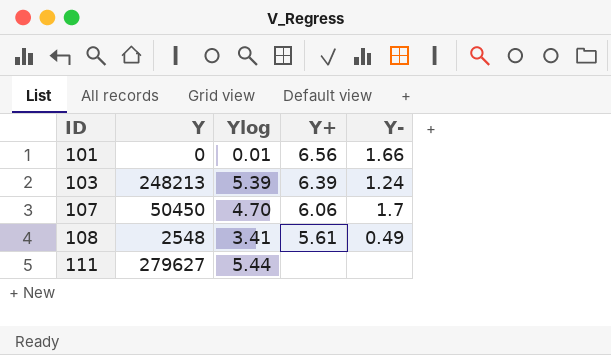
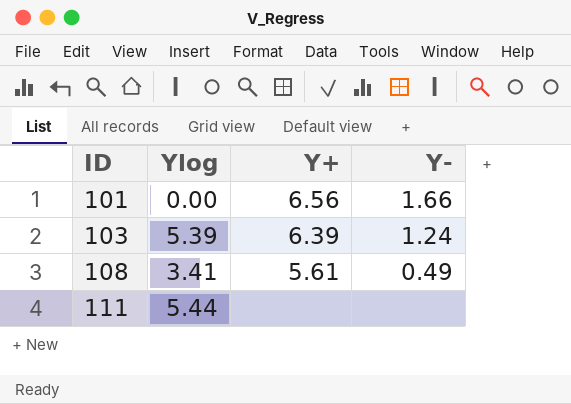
column Y | position: 2 -> none
row 107: 50450 | 4.70 | 6.06 | 1.7 -> none
101 | Ylog: 0.01 -> 0.00

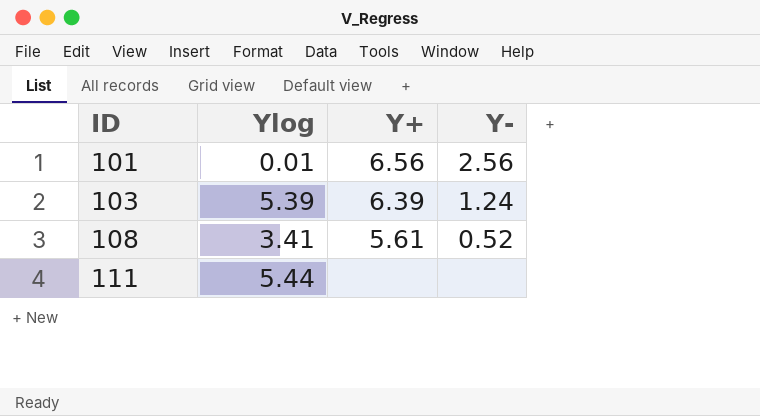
101 | Ylog: 0.00 -> 0.01
101 | Y-: 1.66 -> 2.56
108 | Y-: 0.49 -> 0.52

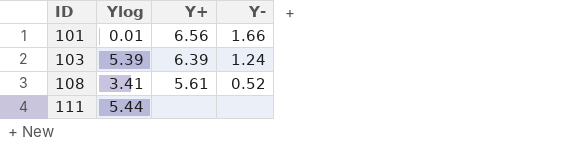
101 | Y-: 2.56 -> 1.66

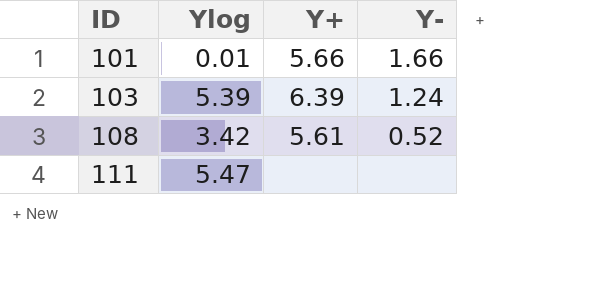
101 | Y+: 6.56 -> 5.66
108 | Ylog: 3.41 -> 3.42
111 | Ylog: 5.44 -> 5.47

